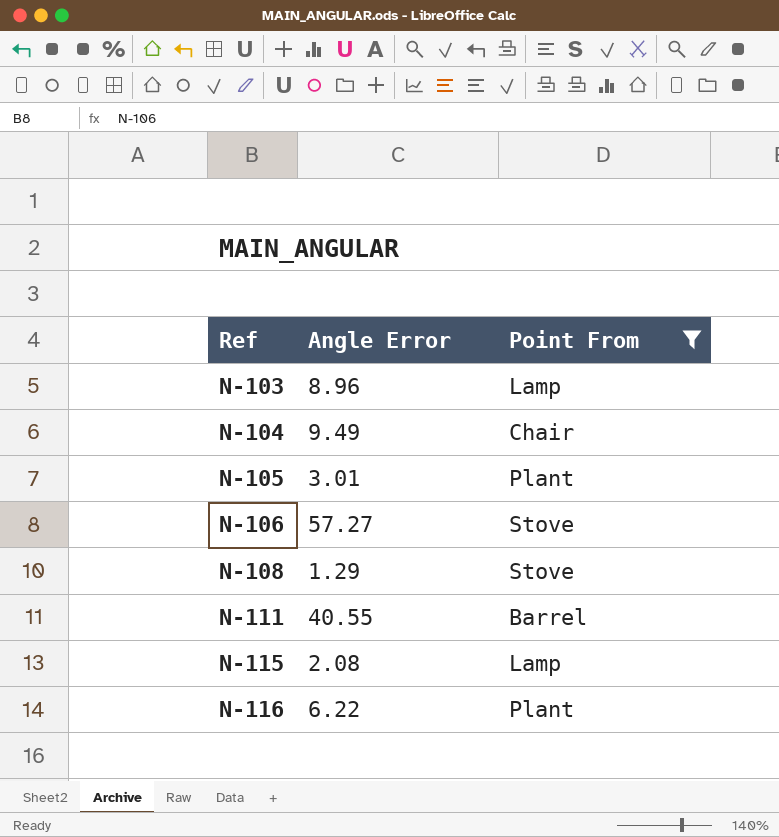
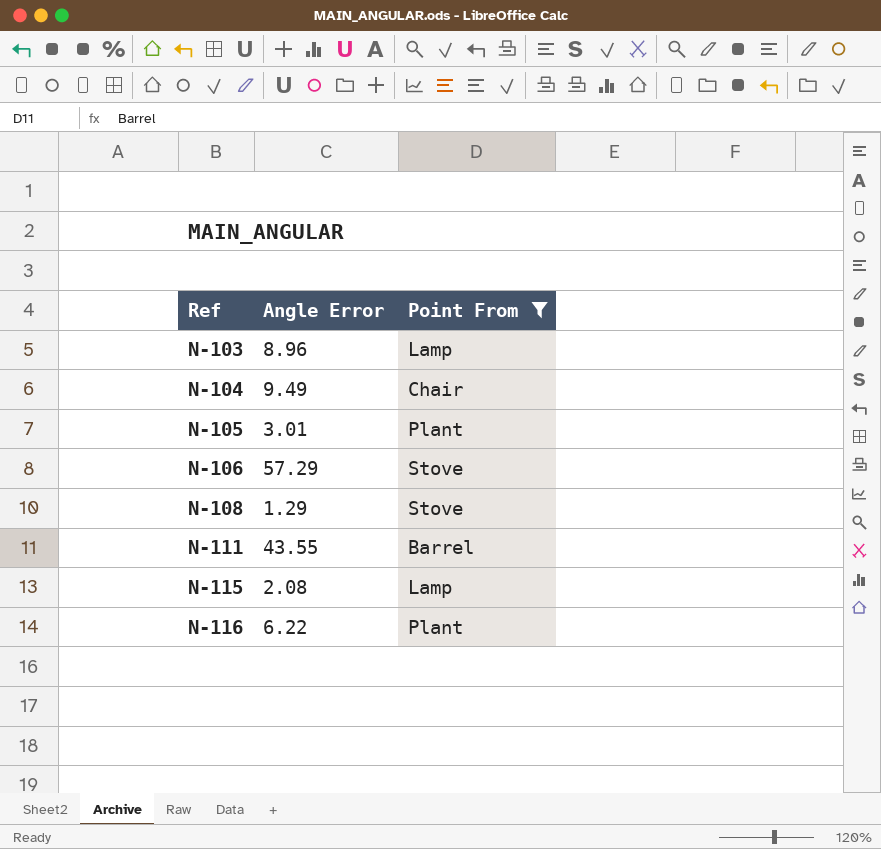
N-106 | Angle Error: 57.27 -> 57.29
N-111 | Angle Error: 40.55 -> 43.55

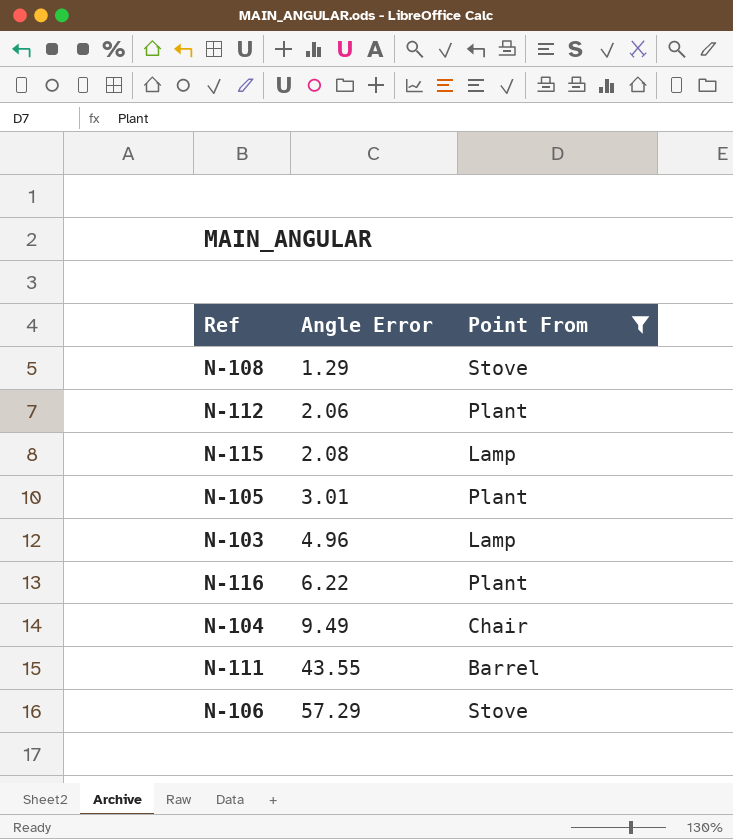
row order: Ref ascending -> Angle Error ascending
row N-112: none -> 2.06 | Plant
N-103 | Angle Error: 8.96 -> 4.96

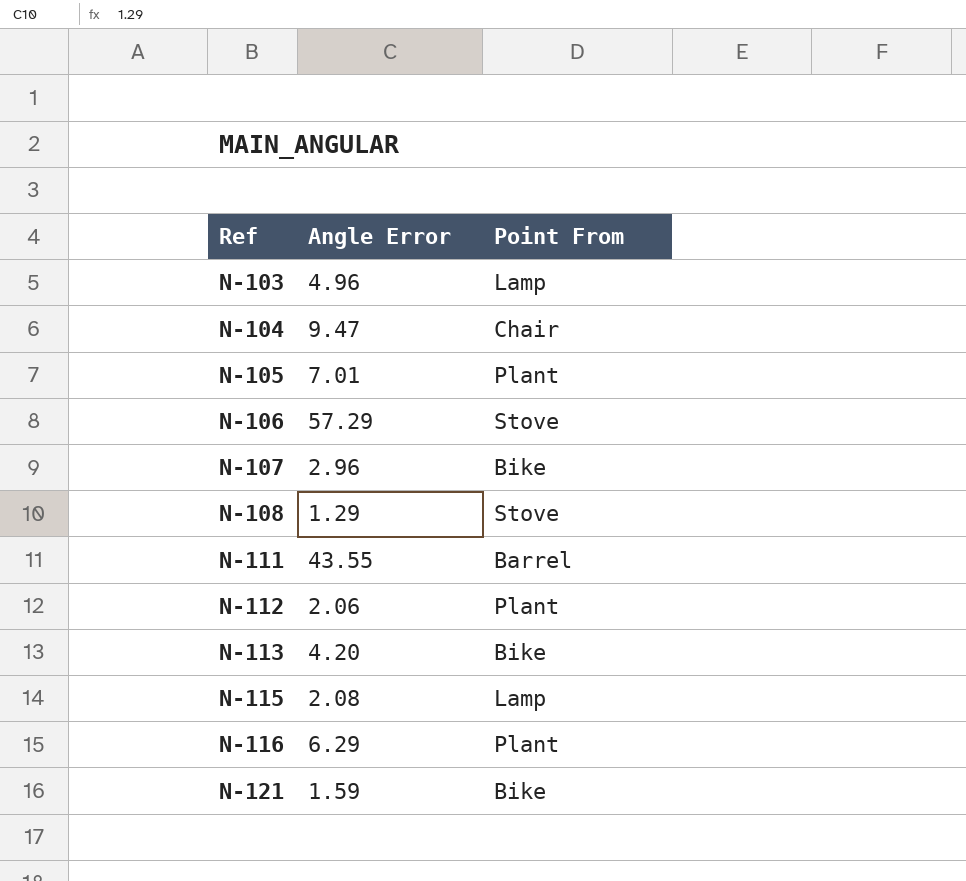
filter: Point From != Bike -> none
row order: Angle Error ascending -> Ref ascending
N-104 | Angle Error: 9.49 -> 9.47
N-105 | Angle Error: 3.01 -> 7.01
N-116 | Angle Error: 6.22 -> 6.29

